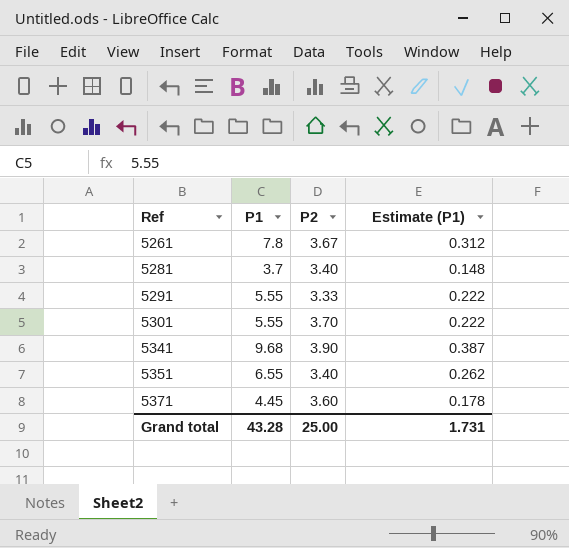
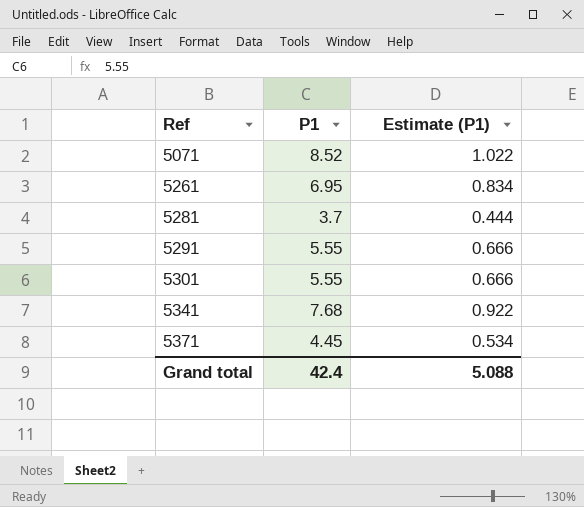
column P2 | position: 3 -> none
column Estimate (P1) | formula: [P1] * 0.04 -> [P1] * 0.12
row 5351: 6.55 | 3.40 | 0.262 -> none
row 5071: none -> 8.52 | 1.022
5261 | P1: 7.8 -> 6.95
5341 | P1: 9.68 -> 7.68
Grand total | P1: 43.28 -> 42.4
Grand total | Estimate (P1): 1.731 -> 5.088

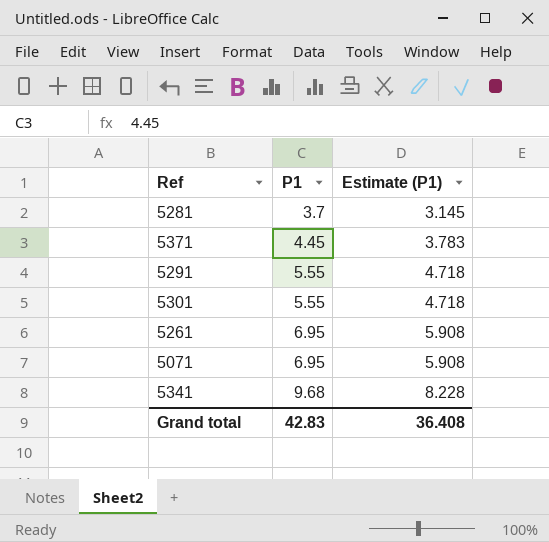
row order: Ref ascending -> P1 ascending
column Estimate (P1) | formula: [P1] * 0.12 -> [P1] * 0.85
5071 | P1: 8.52 -> 6.95
5341 | P1: 7.68 -> 9.68
Grand total | P1: 42.4 -> 42.83
Grand total | Estimate (P1): 5.088 -> 36.408

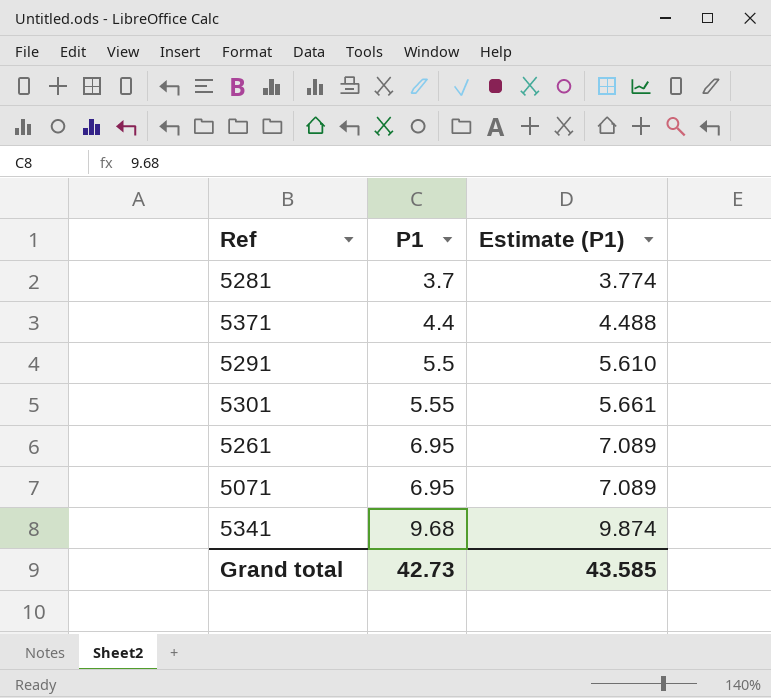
column Estimate (P1) | formula: [P1] * 0.85 -> [P1] * 1.02
5371 | P1: 4.45 -> 4.4
5291 | P1: 5.55 -> 5.5
Grand total | P1: 42.83 -> 42.73
Grand total | Estimate (P1): 36.408 -> 43.585

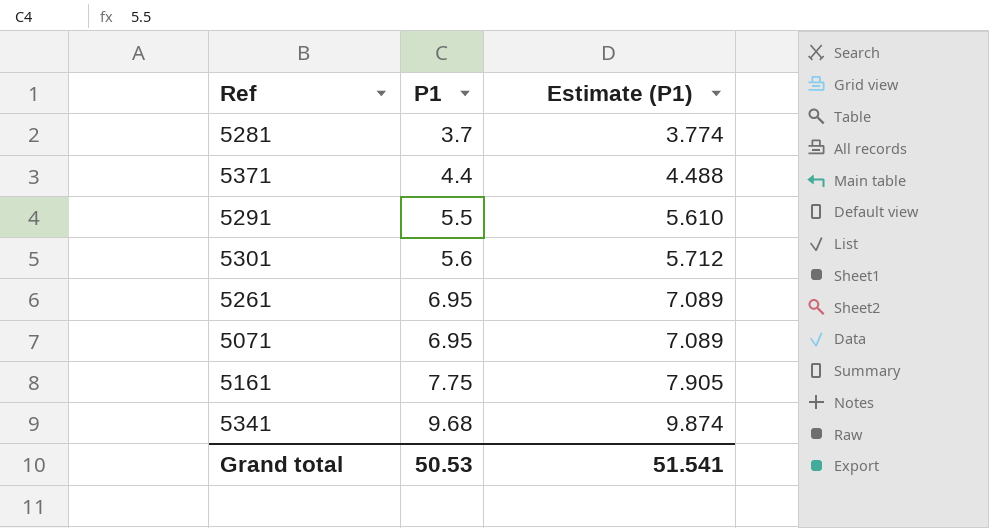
5301 | P1: 5.55 -> 5.6
5301 | Estimate (P1): 5.661 -> 5.712
row 5161: none -> 7.75 | 7.905
Grand total | P1: 42.73 -> 50.53
Grand total | Estimate (P1): 43.585 -> 51.541

